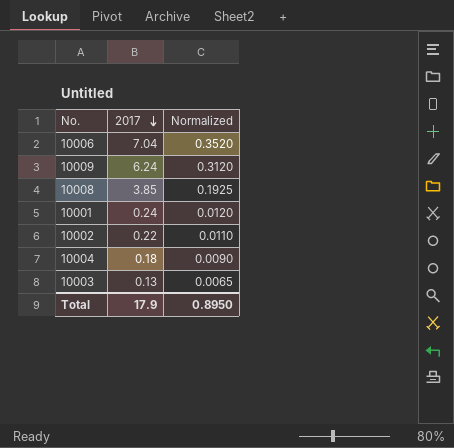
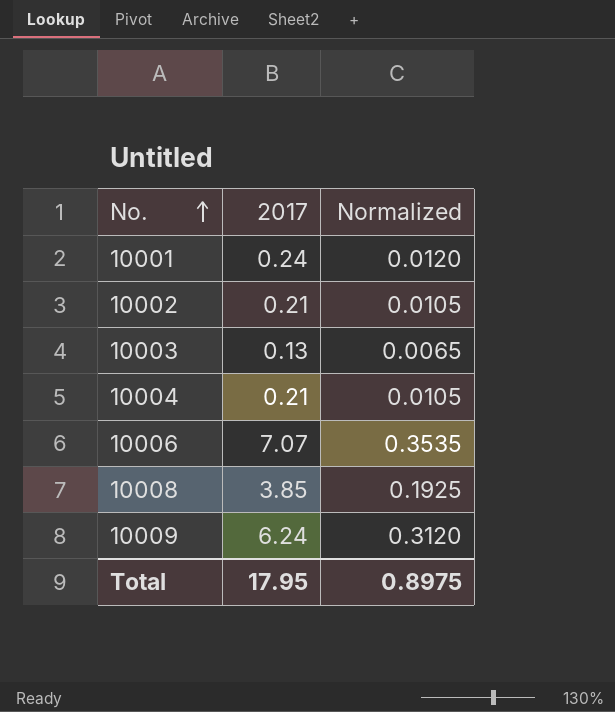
row order: 2017 descending -> No. ascending
10002 | 2017: 0.22 -> 0.21
10002 | Normalized: 0.0110 -> 0.0105
10004 | 2017: 0.18 -> 0.21
10004 | Normalized: 0.0090 -> 0.0105
10006 | 2017: 7.04 -> 7.07
10006 | Normalized: 0.3520 -> 0.3535
Total | 2017: 17.9 -> 17.95
Total | Normalized: 0.8950 -> 0.8975

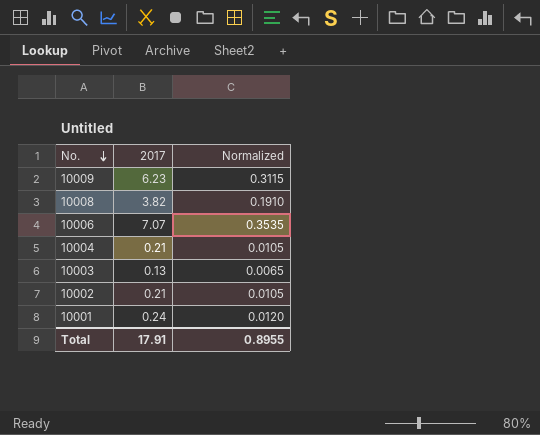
row order: No. ascending -> No. descending
10009 | 2017: 6.24 -> 6.23
10009 | Normalized: 0.3120 -> 0.3115
10008 | 2017: 3.85 -> 3.82
10008 | Normalized: 0.1925 -> 0.1910
Total | 2017: 17.95 -> 17.91
Total | Normalized: 0.8975 -> 0.8955

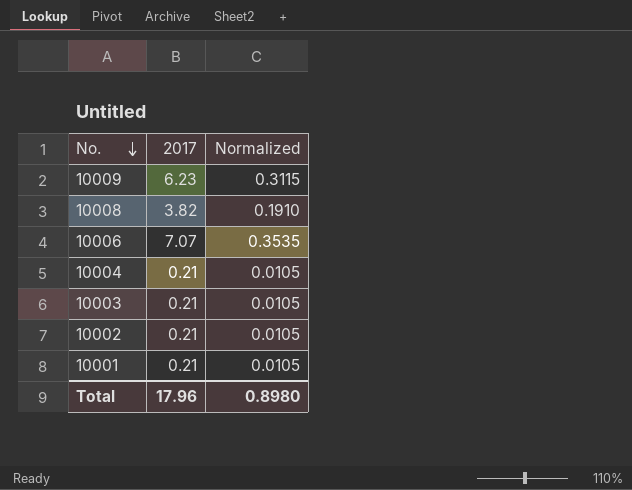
10003 | 2017: 0.13 -> 0.21
10003 | Normalized: 0.0065 -> 0.0105
10001 | 2017: 0.24 -> 0.21
10001 | Normalized: 0.0120 -> 0.0105
Total | 2017: 17.91 -> 17.96
Total | Normalized: 0.8955 -> 0.8980

